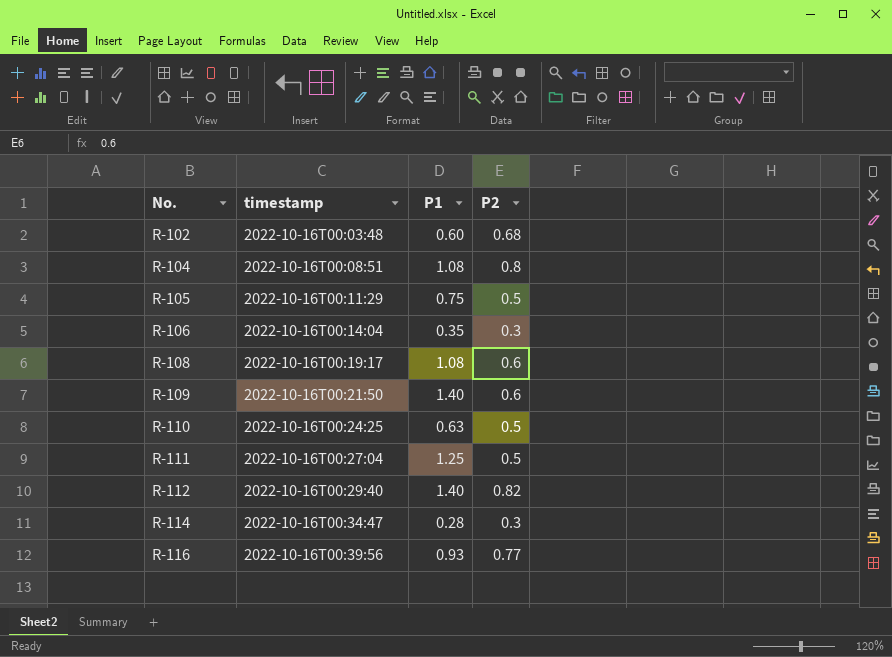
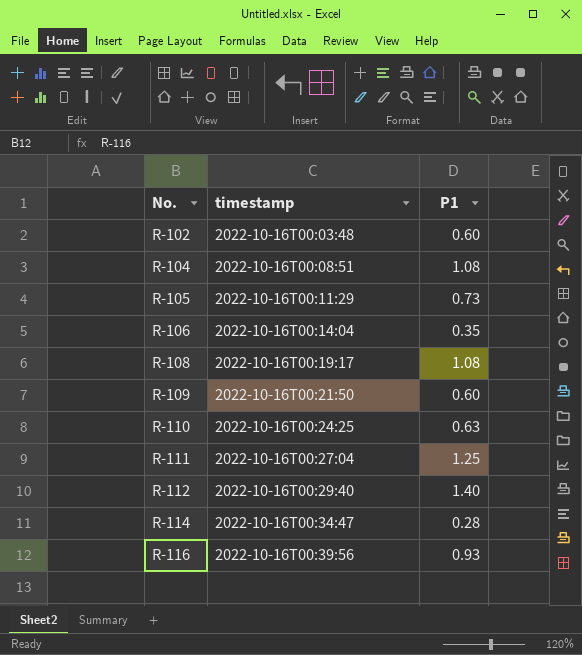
column P2 | position: 4 -> none
R-105 | P1: 0.75 -> 0.73
R-109 | P1: 1.40 -> 0.60

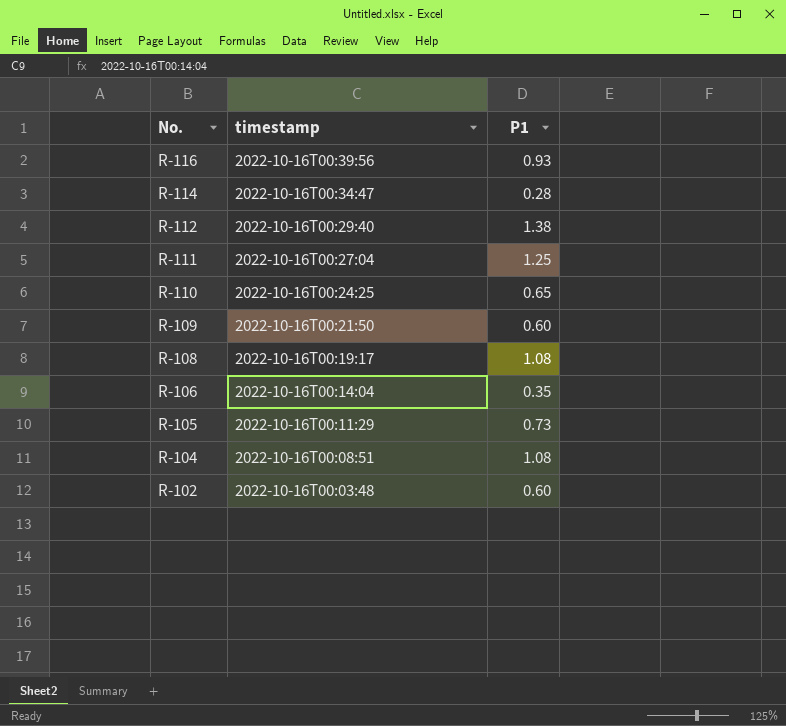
row order: No. ascending -> No. descending
R-112 | P1: 1.40 -> 1.38
R-110 | P1: 0.63 -> 0.65

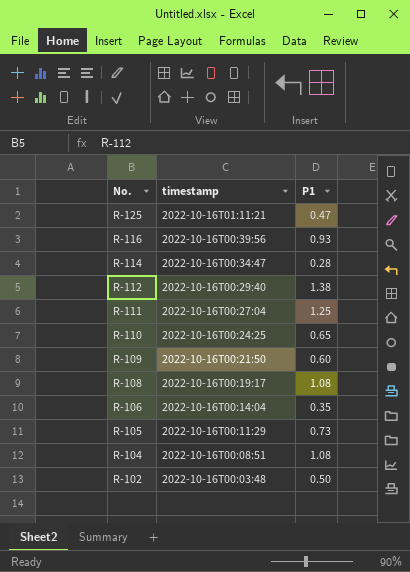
row R-125: none -> 2022-10-16T01:11:21 | 0.47
R-102 | P1: 0.60 -> 0.50

